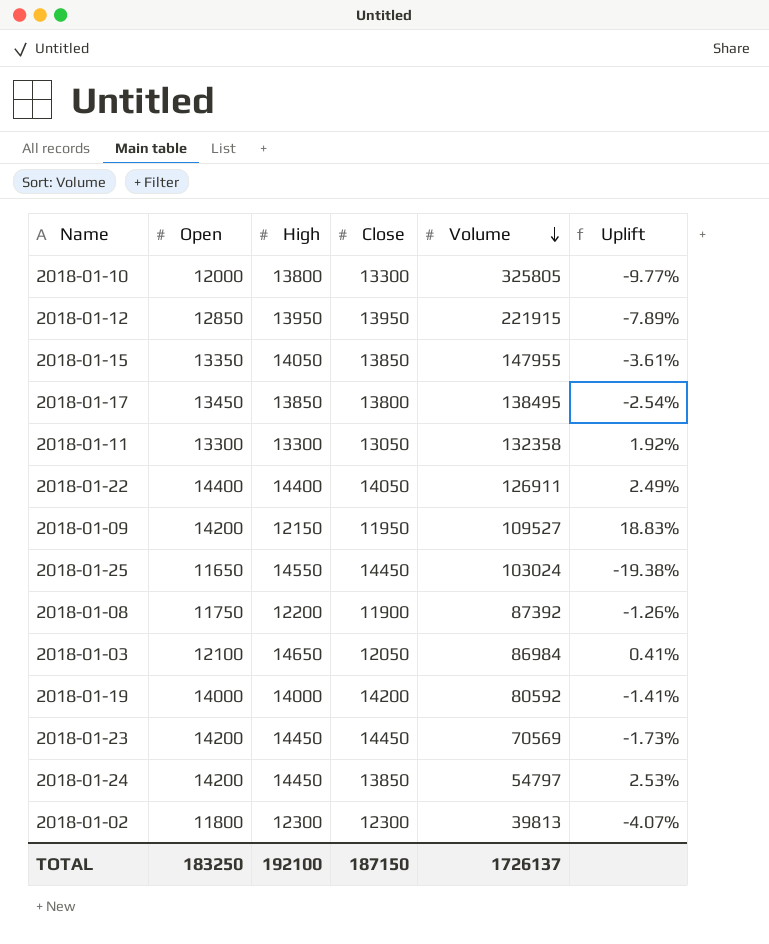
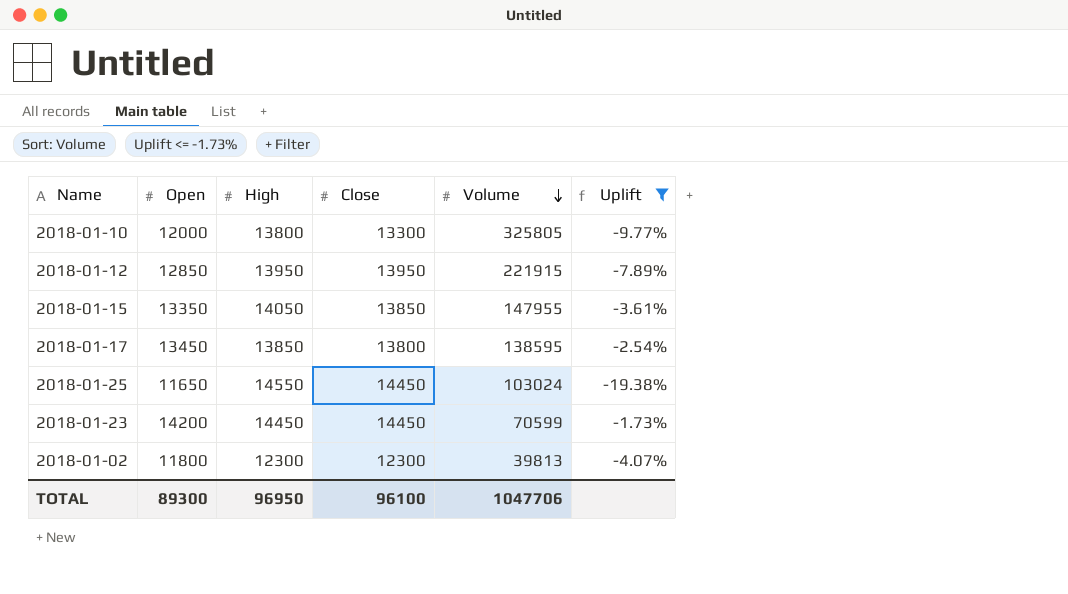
filter: none -> Uplift <= -1.73%
2018-01-17 | Volume: 138495 -> 138595
2018-01-23 | Volume: 70569 -> 70599
TOTAL | Open: 183250 -> 89300
TOTAL | High: 192100 -> 96950
TOTAL | Close: 187150 -> 96100
TOTAL | Volume: 1726137 -> 1047706

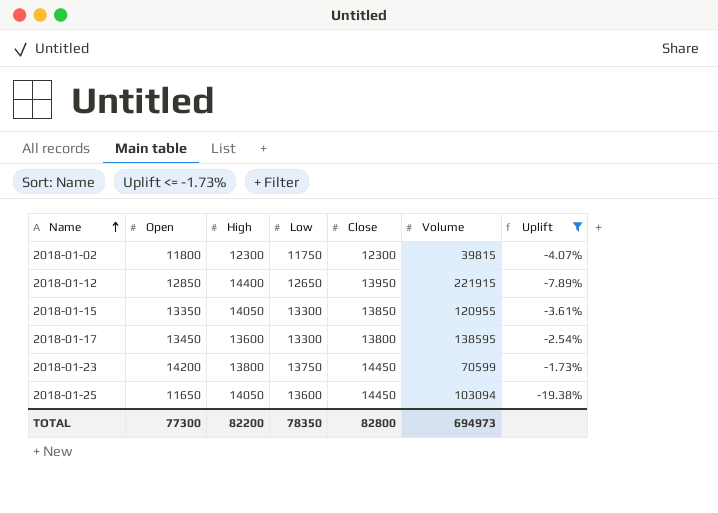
row order: Volume descending -> Name ascending
column Low | position: none -> 4
row 2018-01-10: 12000 | 13800 | 13300 | 325805 | -9.77% -> none
2018-01-02 | Volume: 39813 -> 39815
2018-01-12 | High: 13950 -> 14400
2018-01-15 | Volume: 147955 -> 120955
2018-01-17 | High: 13850 -> 13600
2018-01-23 | High: 14450 -> 13800
2018-01-25 | High: 14550 -> 14050
2018-01-25 | Volume: 103024 -> 103094
TOTAL | Open: 89300 -> 77300
TOTAL | High: 96950 -> 82200
TOTAL | Close: 96100 -> 82800
TOTAL | Volume: 1047706 -> 694973

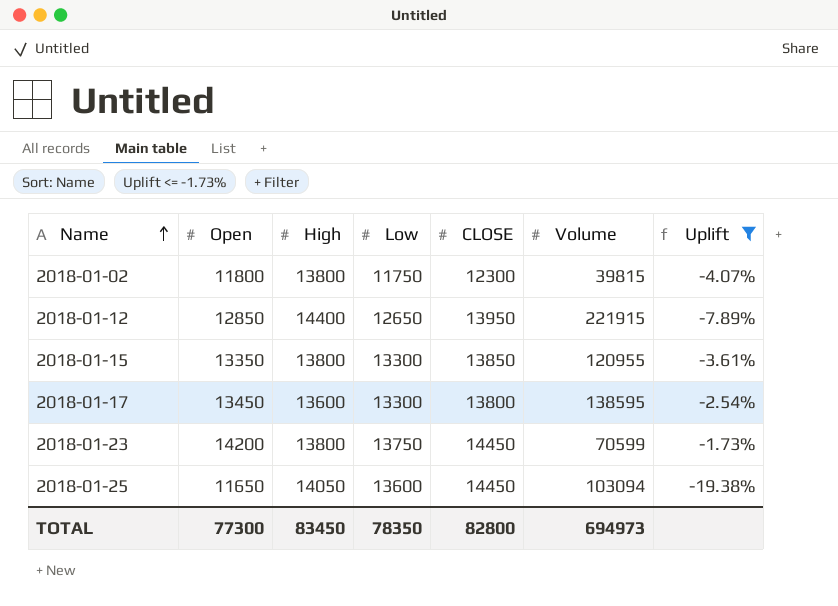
column name: Close -> CLOSE
2018-01-02 | High: 12300 -> 13800
2018-01-15 | High: 14050 -> 13800
TOTAL | High: 82200 -> 83450

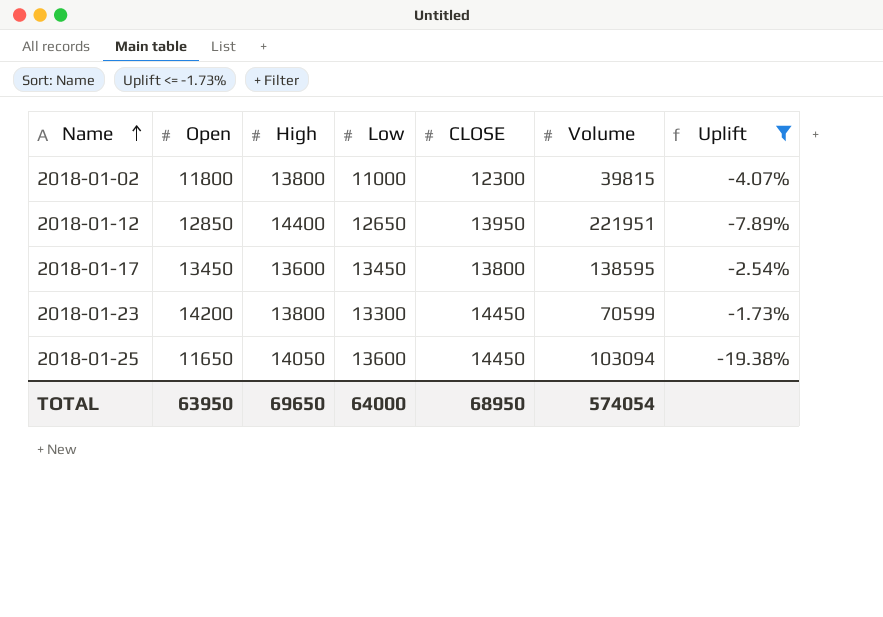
row 2018-01-15: 13350 | 13800 | 13300 | 13850 | 120955 | -3.61% -> none
2018-01-02 | Low: 11750 -> 11000
2018-01-12 | Volume: 221915 -> 221951
2018-01-17 | Low: 13300 -> 13450
2018-01-23 | Low: 13750 -> 13300
TOTAL | Open: 77300 -> 63950
TOTAL | High: 83450 -> 69650
TOTAL | Low: 78350 -> 64000
TOTAL | CLOSE: 82800 -> 68950
TOTAL | Volume: 694973 -> 574054

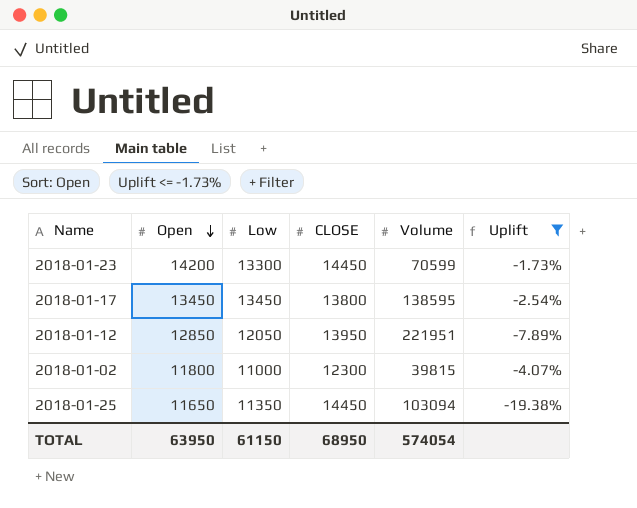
row order: Name ascending -> Open descending
column High | position: 3 -> none
2018-01-12 | Low: 12650 -> 12050
2018-01-25 | Low: 13600 -> 11350
TOTAL | Low: 64000 -> 61150

